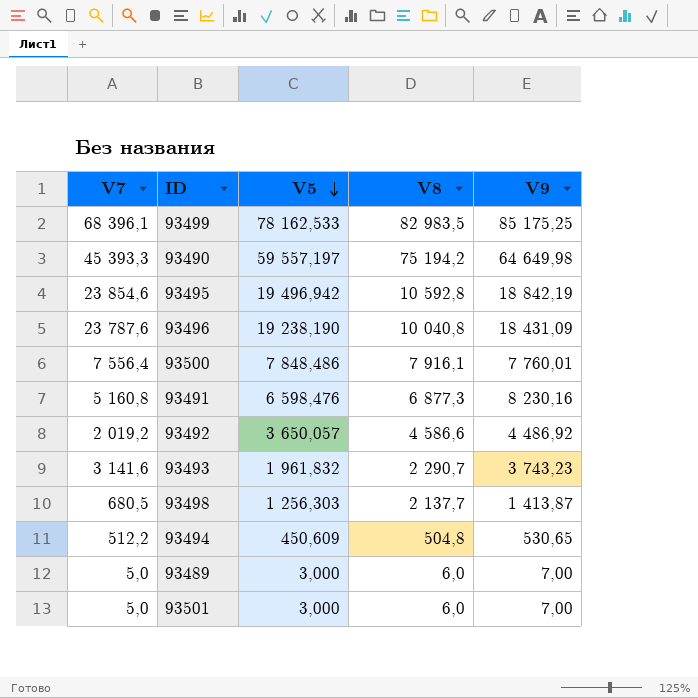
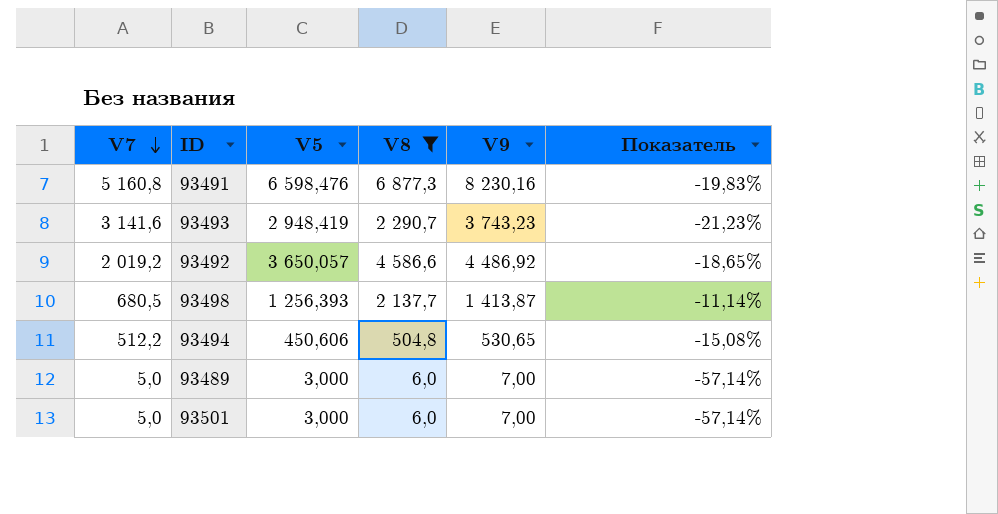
filter: none -> V8 <= 6 877,3
row order: V5 descending -> V7 descending
column Показатель | formula: none -> ([V5] - [V9]) / [V9]
93493 | V5: 1 961,832 -> 2 948,419
93498 | V5: 1 256,303 -> 1 256,393
93494 | V5: 450,609 -> 450,606

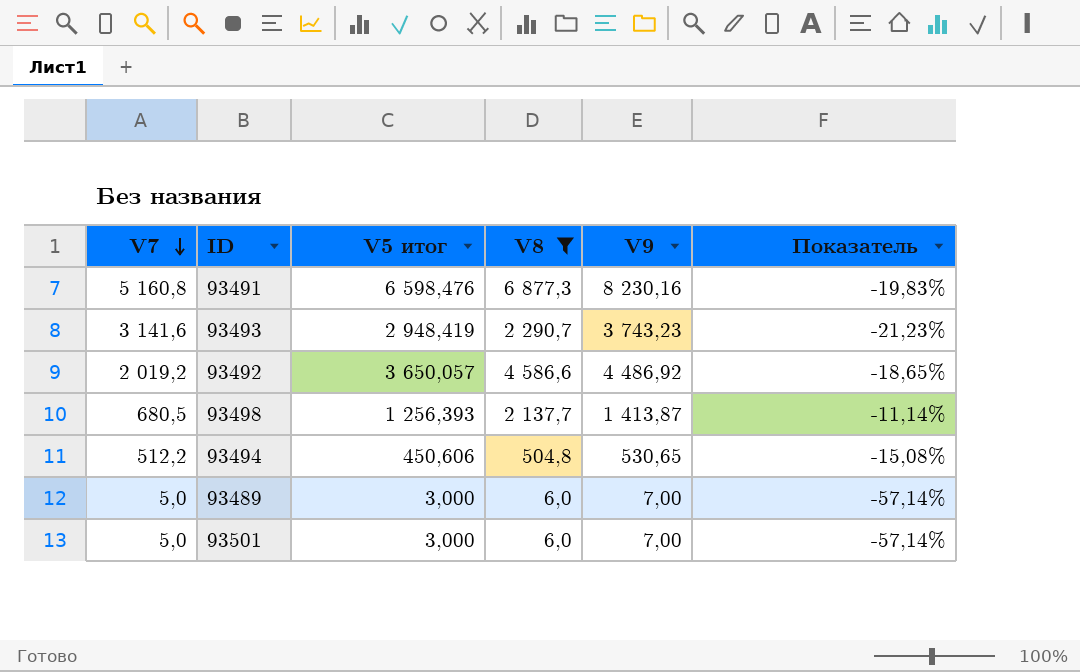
column name: V5 -> V5 итог

